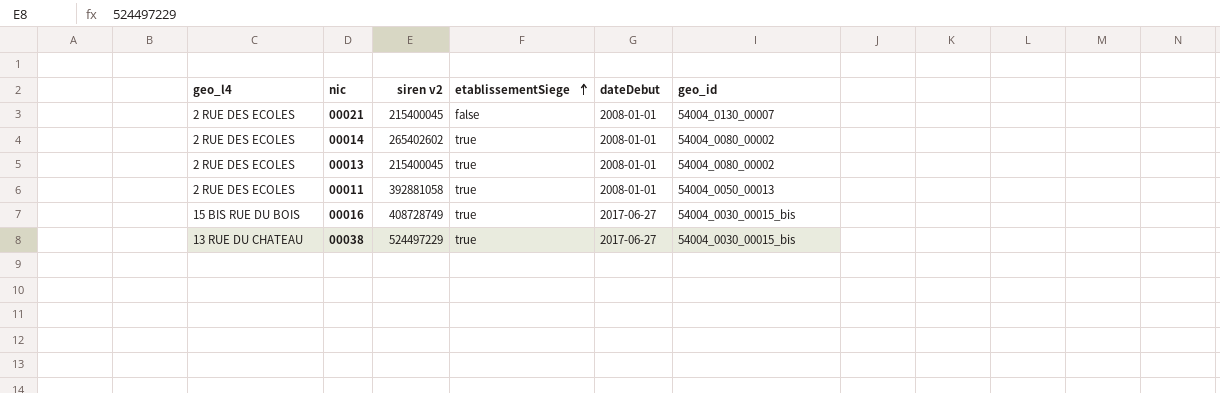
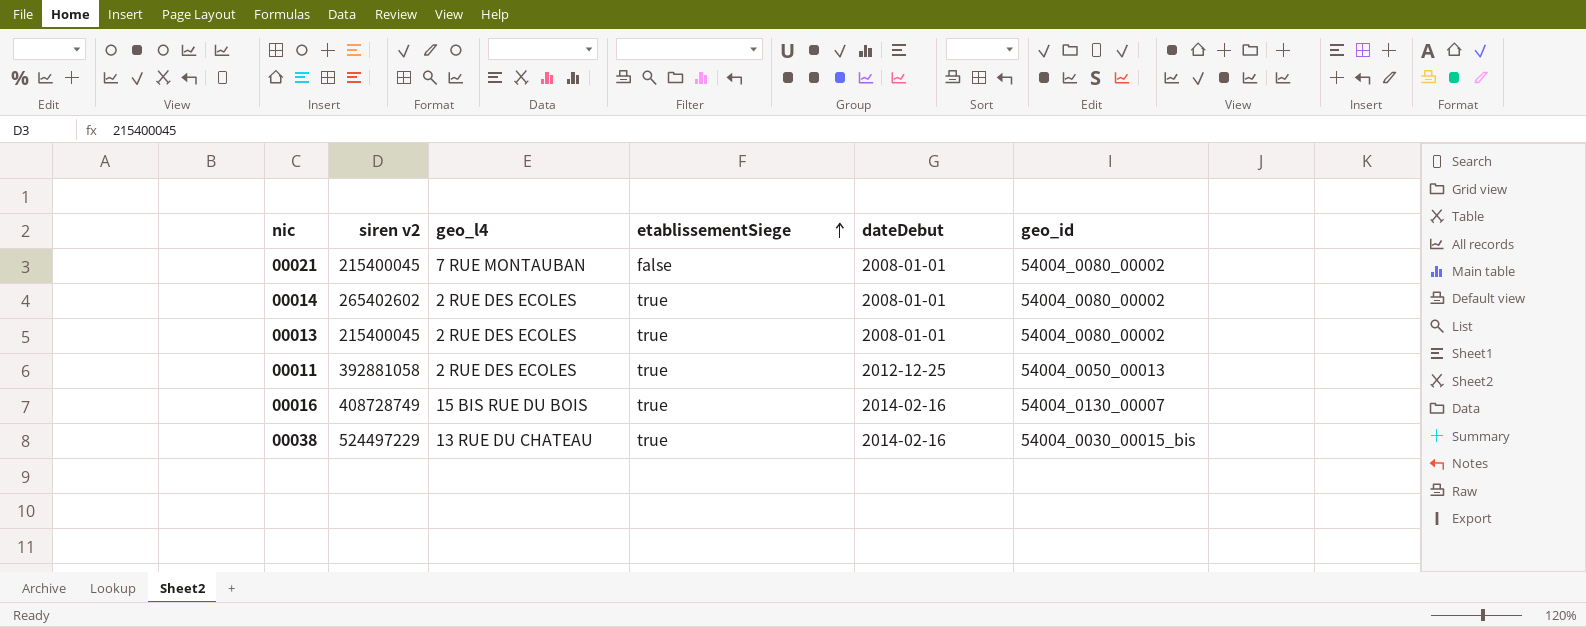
column geo_l4 | position: 1 -> 3
00021 | geo_l4: 2 RUE DES ECOLES -> 7 RUE MONTAUBAN
00021 | geo_id: 54004_0130_00007 -> 54004_0080_00002
00011 | dateDebut: 2008-01-01 -> 2012-12-25
00016 | dateDebut: 2017-06-27 -> 2014-02-16
00016 | geo_id: 54004_0030_00015_bis -> 54004_0130_00007
00038 | dateDebut: 2017-06-27 -> 2014-02-16

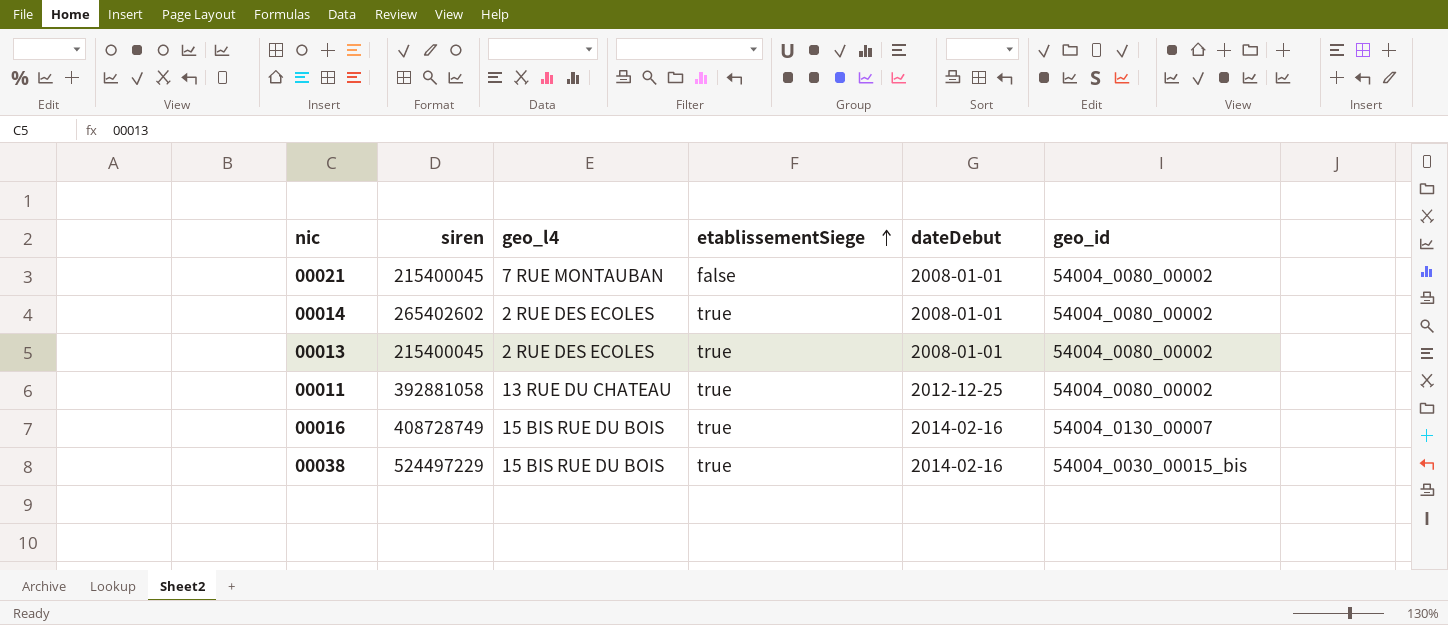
column name: siren v2 -> siren
00011 | geo_l4: 2 RUE DES ECOLES -> 13 RUE DU CHATEAU
00011 | geo_id: 54004_0050_00013 -> 54004_0080_00002
00038 | geo_l4: 13 RUE DU CHATEAU -> 15 BIS RUE DU BOIS

